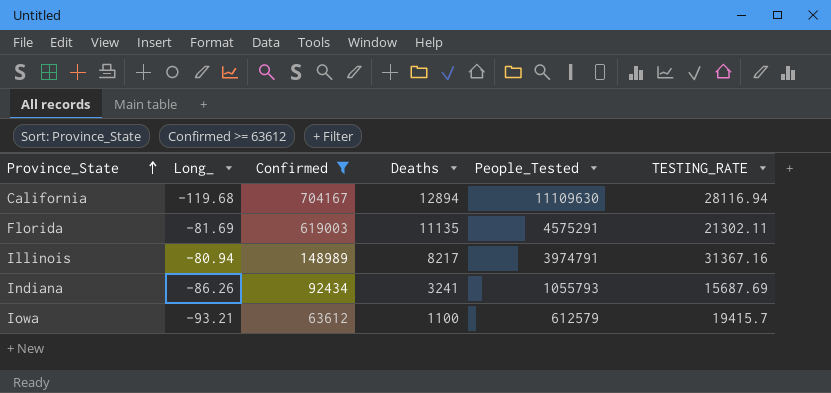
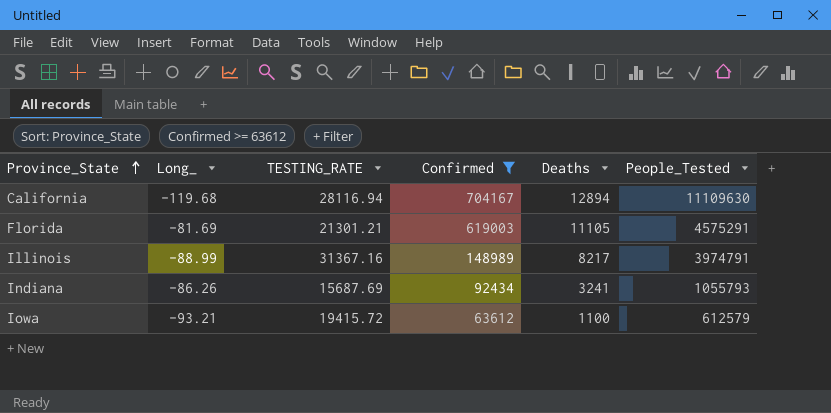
column TESTING_RATE | position: 6 -> 3
Florida | TESTING_RATE: 21302.11 -> 21301.21
Florida | Deaths: 11135 -> 11105
Illinois | Long_: -80.94 -> -88.99
Iowa | TESTING_RATE: 19415.7 -> 19415.72

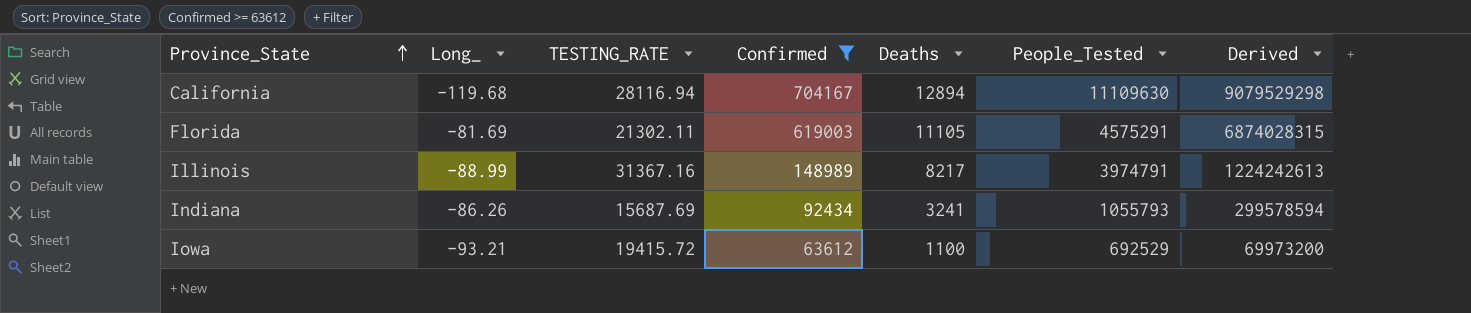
column Derived | formula: none -> [Confirmed] * [Deaths]
Florida | TESTING_RATE: 21301.21 -> 21302.11
Iowa | People_Tested: 612579 -> 692529

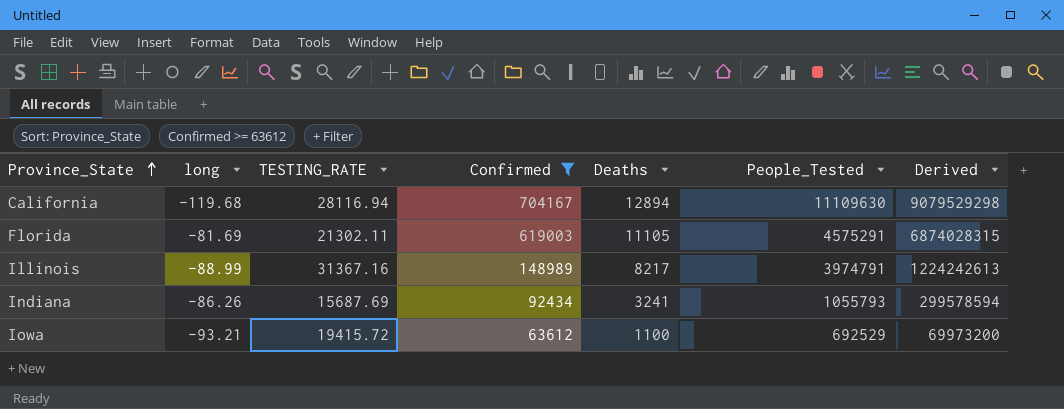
column name: Long_ -> long

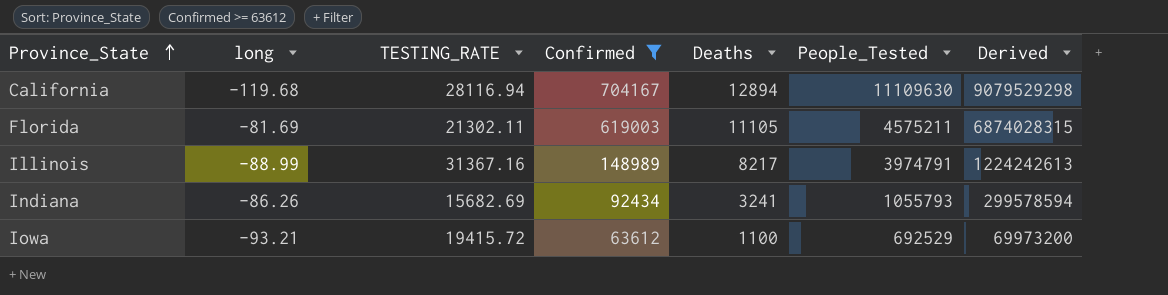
Florida | People_Tested: 4575291 -> 4575211
Indiana | TESTING_RATE: 15687.69 -> 15682.69

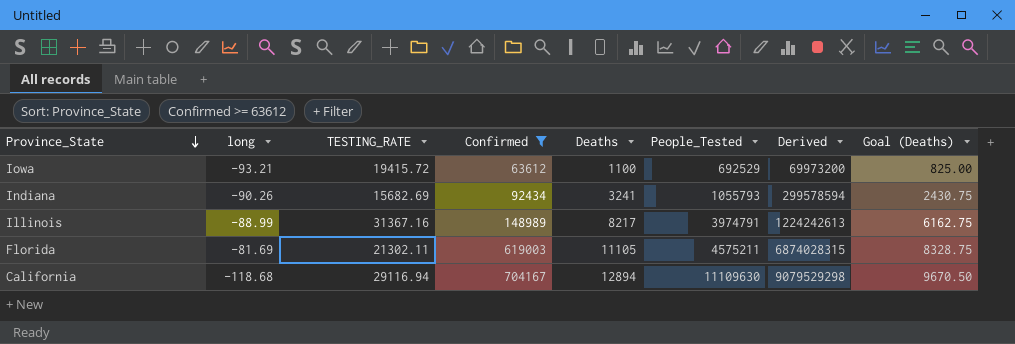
row order: Province_State ascending -> Province_State descending
column Goal (Deaths) | formula: none -> [Deaths] * 0.75
Indiana | long: -86.26 -> -90.26
California | long: -119.68 -> -118.68
California | TESTING_RATE: 28116.94 -> 29116.94

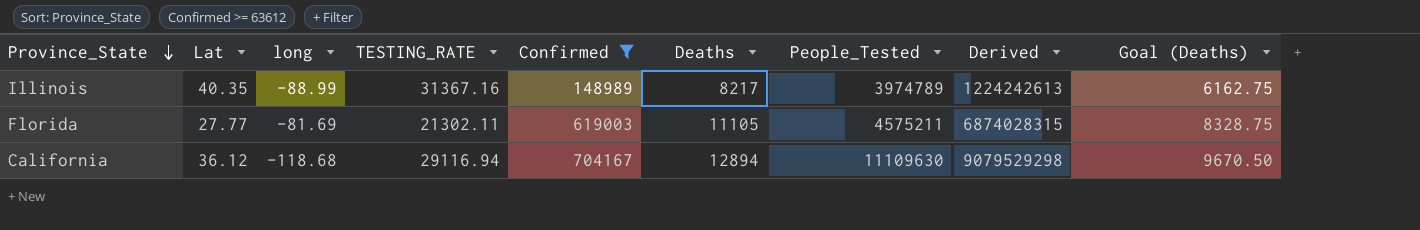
column Lat | position: none -> 2
row Iowa: -93.21 | 19415.72 | 63612 | 1100 | 692529 | 69973200 | 825.00 -> none
row Indiana: -90.26 | 15682.69 | 92434 | 3241 | 1055793 | 299578594 | 2430.75 -> none
Illinois | People_Tested: 3974791 -> 3974789

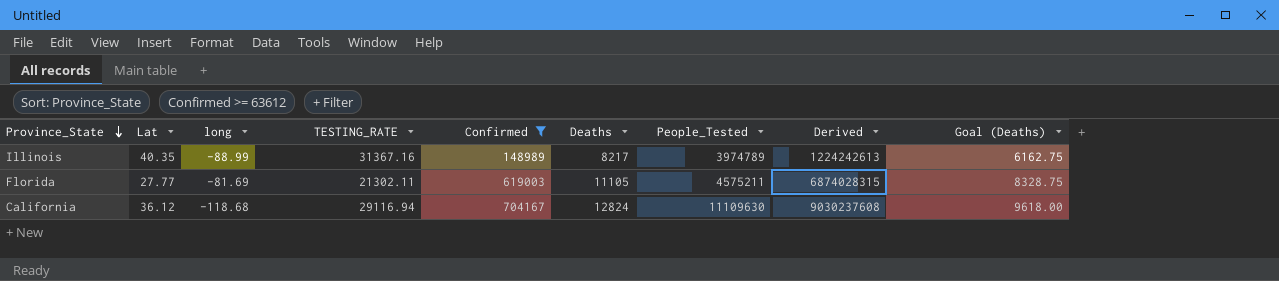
California | Deaths: 12894 -> 12824
California | Derived: 9079529298 -> 9030237608
California | Goal (Deaths): 9670.50 -> 9618.00

